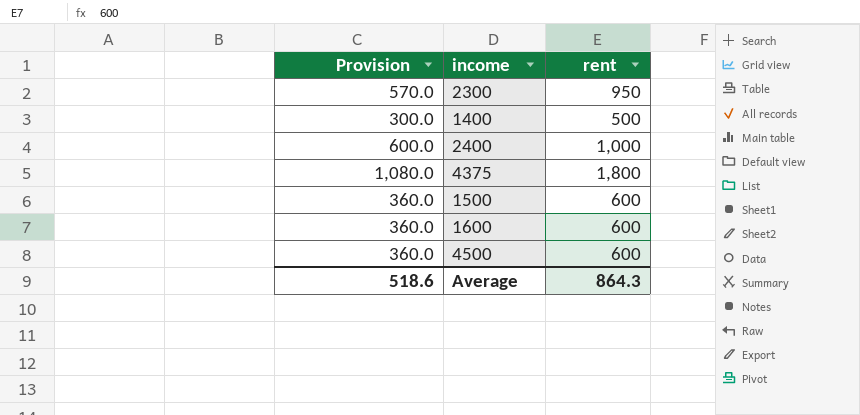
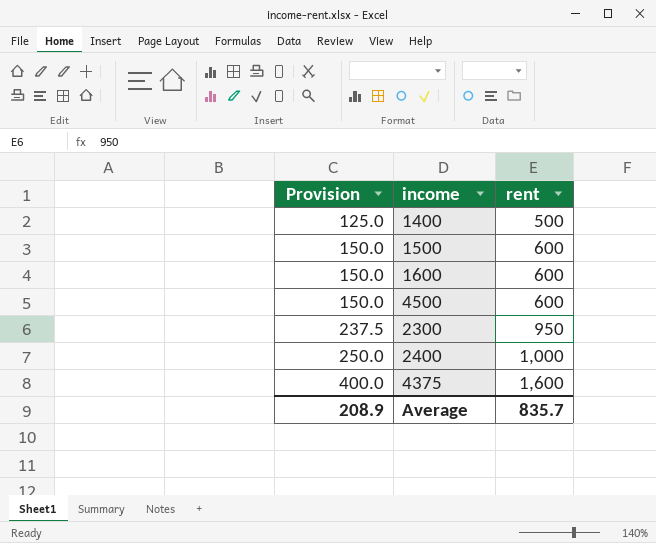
row order: none -> Provision ascending
column Provision | formula: [rent] * 0.6 -> [rent] * 0.25
4375 | rent: 1,800 -> 1,600
Average | Provision: 518.6 -> 208.9
Average | rent: 864.3 -> 835.7

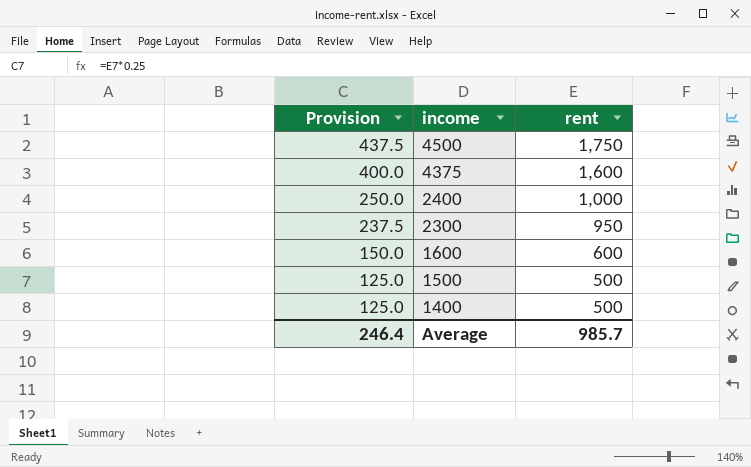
row order: Provision ascending -> Provision descending
4500 | Provision: 150.0 -> 437.5
4500 | rent: 600 -> 1,750
1500 | Provision: 150.0 -> 125.0
1500 | rent: 600 -> 500
Average | Provision: 208.9 -> 246.4
Average | rent: 835.7 -> 985.7

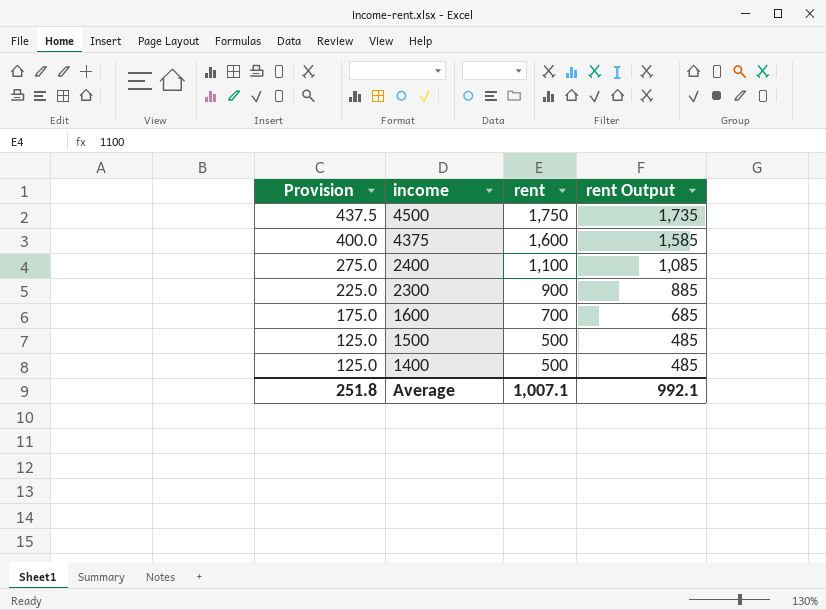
column rent Output | formula: none -> [rent] - 15
2400 | Provision: 250.0 -> 275.0
2400 | rent: 1,000 -> 1,100
2300 | Provision: 237.5 -> 225.0
2300 | rent: 950 -> 900
1600 | Provision: 150.0 -> 175.0
1600 | rent: 600 -> 700
Average | Provision: 246.4 -> 251.8
Average | rent: 985.7 -> 1,007.1

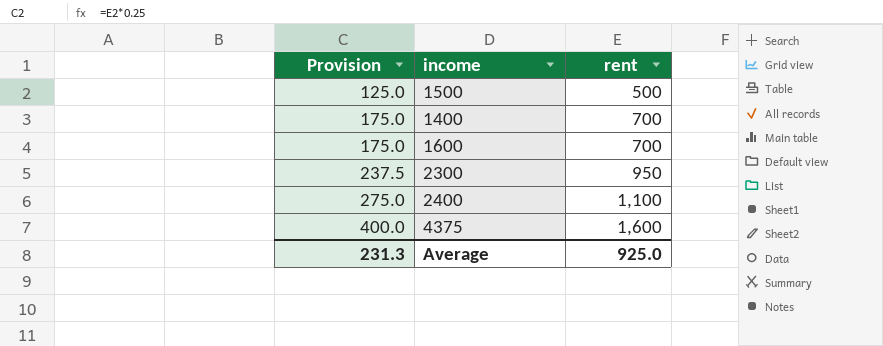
row order: Provision descending -> Provision ascending
column rent Output | formula: [rent] - 15 -> none
row 4500: 437.5 | 1,750 | 1,735 -> none
1400 | Provision: 125.0 -> 175.0
1400 | rent: 500 -> 700
2300 | Provision: 225.0 -> 237.5
2300 | rent: 900 -> 950
Average | Provision: 251.8 -> 231.3
Average | rent: 1,007.1 -> 925.0

